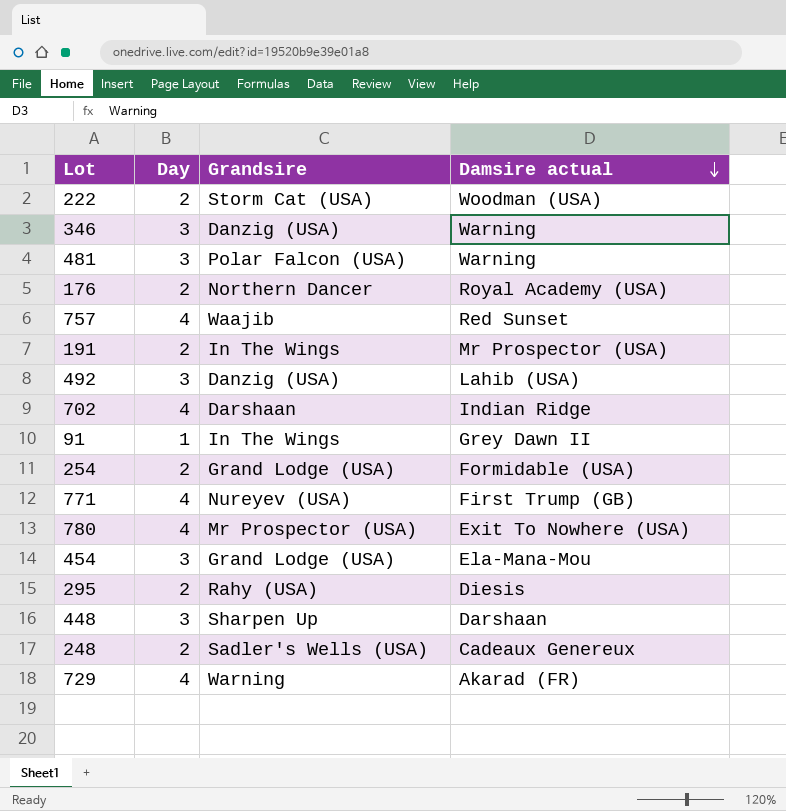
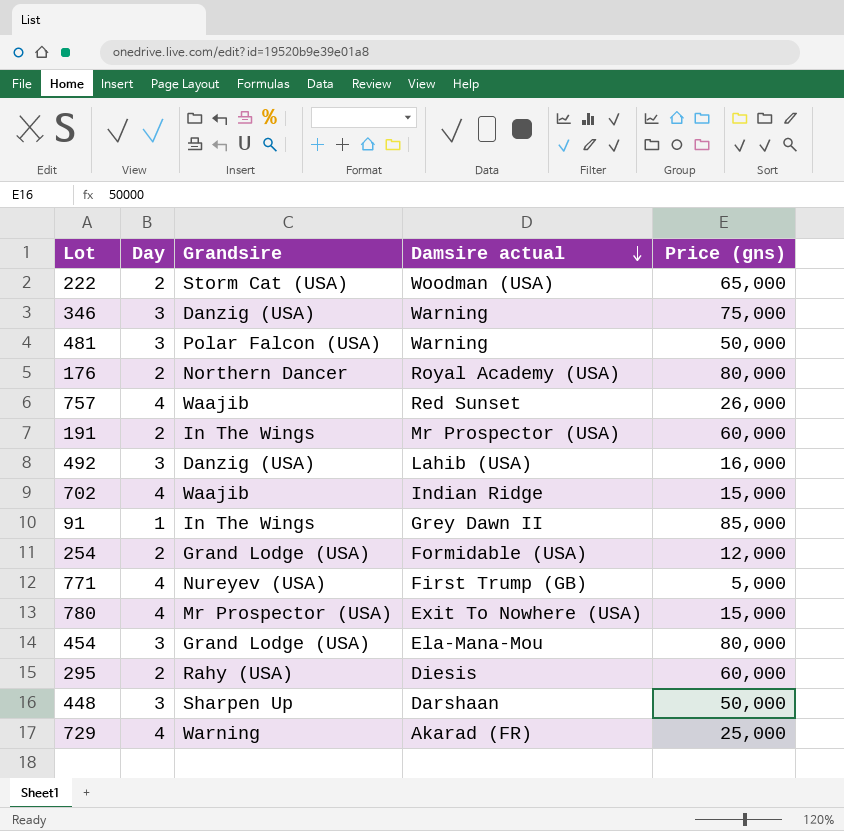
column Price (gns) | position: none -> 5
row 248: 2 | Sadler's Wells (USA) | Cadeaux Genereux -> none
702 | Grandsire: Darshaan -> Waajib

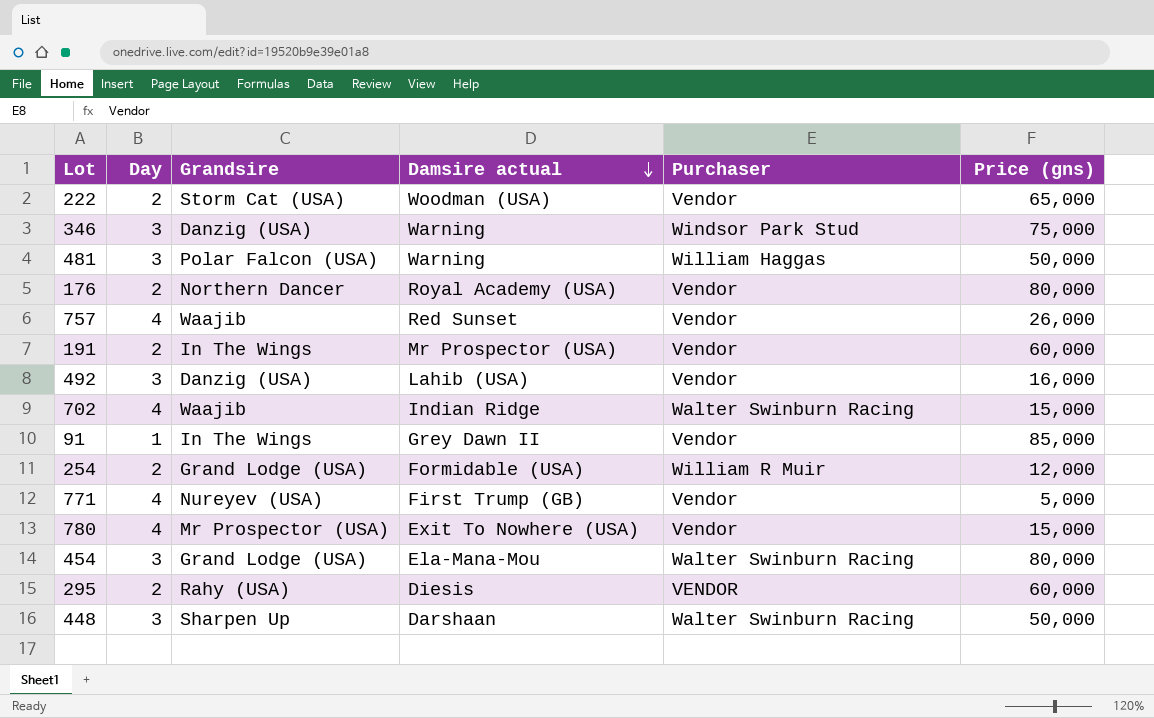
column Purchaser | position: none -> 5
row 729: 4 | Warning | Akarad (FR) | 25,000 -> none

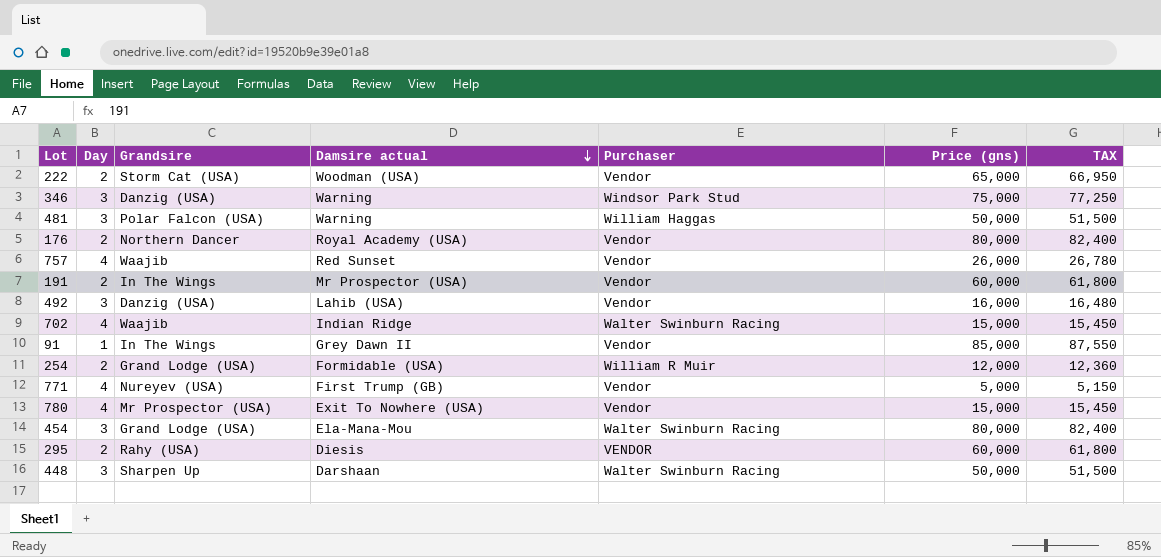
column TAX | formula: none -> [Price (gns)] * 1.03

